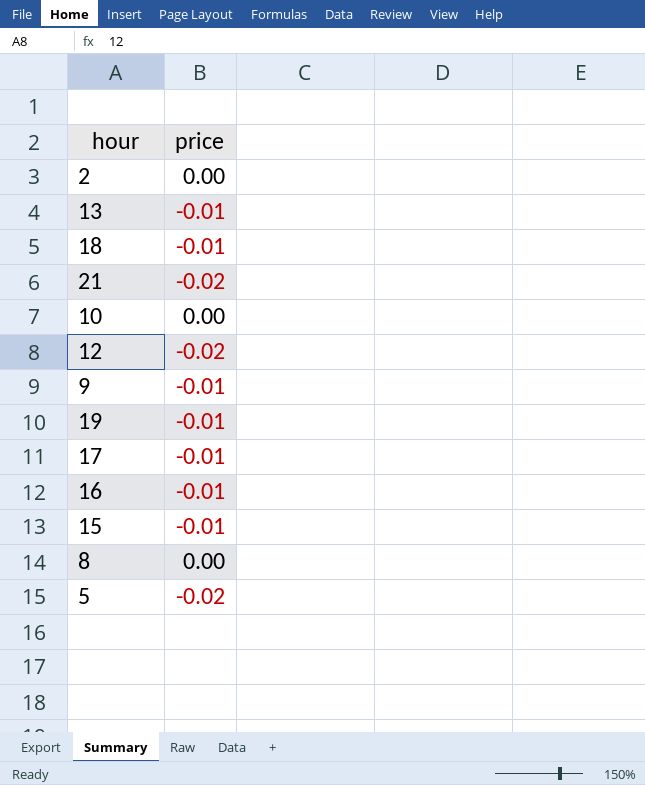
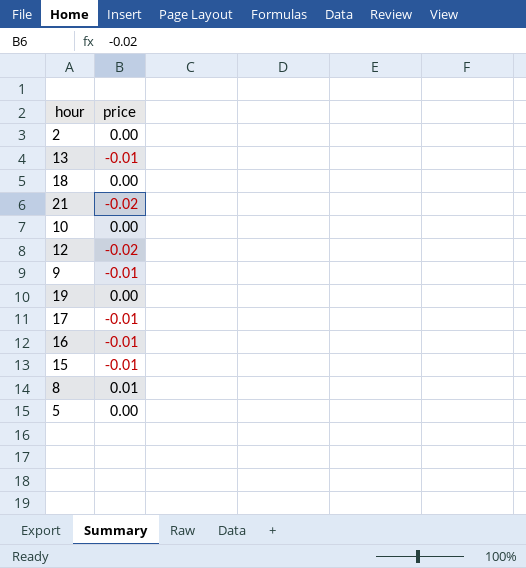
18 | price: -0.01 -> 0.00
19 | price: -0.01 -> 0.00
8 | price: 0.00 -> 0.01
5 | price: -0.02 -> 0.00

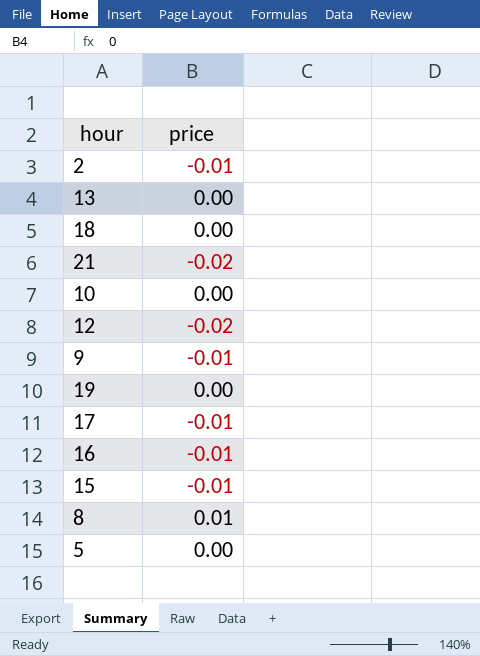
2 | price: 0.00 -> -0.01
13 | price: -0.01 -> 0.00

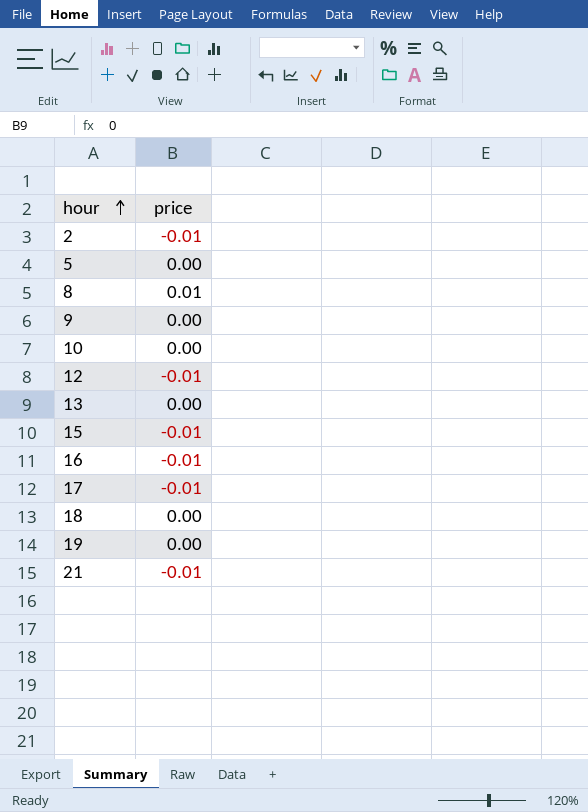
row order: none -> hour ascending
9 | price: -0.01 -> 0.00
12 | price: -0.02 -> -0.01
21 | price: -0.02 -> -0.01

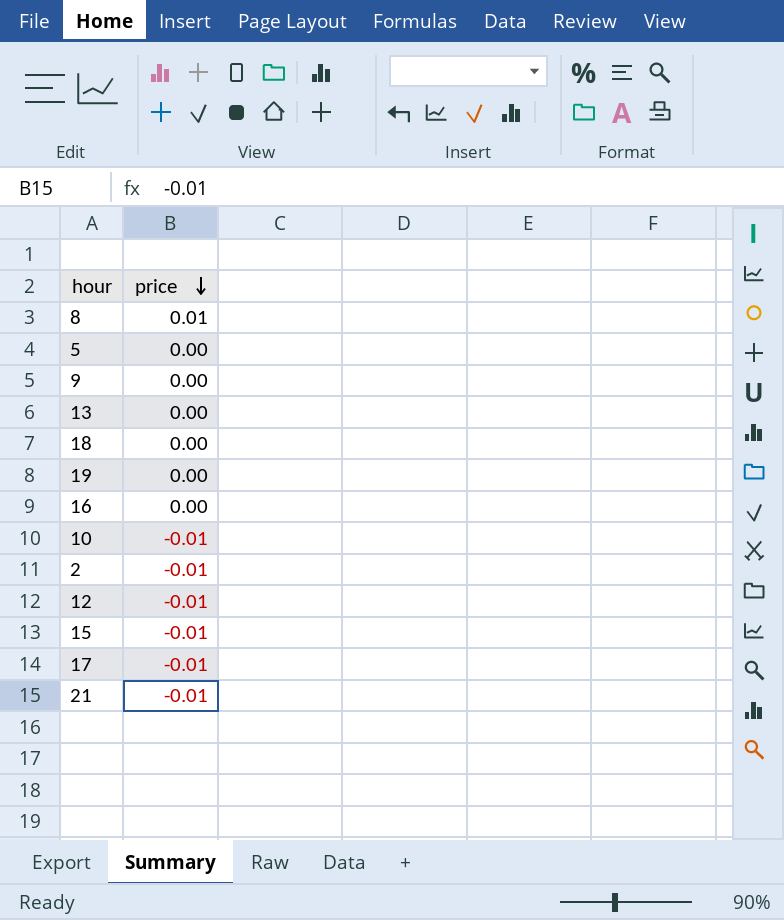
row order: hour ascending -> price descending
16 | price: -0.01 -> 0.00
10 | price: 0.00 -> -0.01

